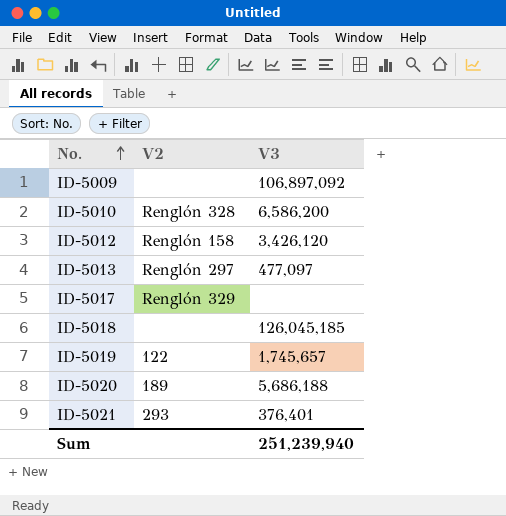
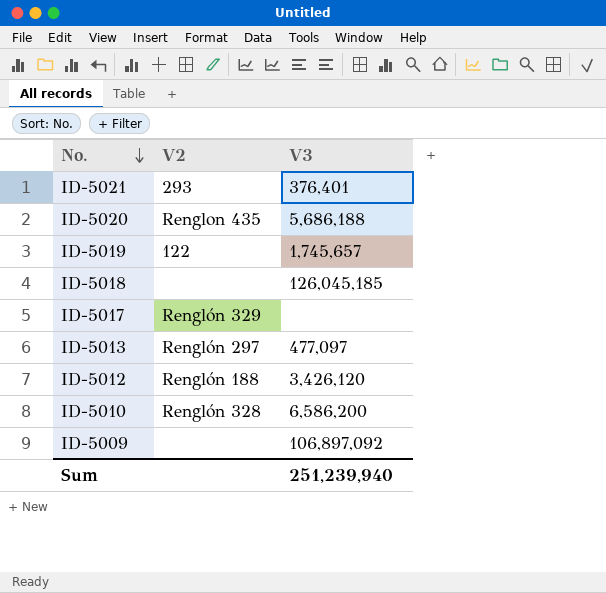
row order: No. ascending -> No. descending
ID-5020 | V2: 189 -> Renglon 435
ID-5012 | V2: Renglón 158 -> Renglón 188

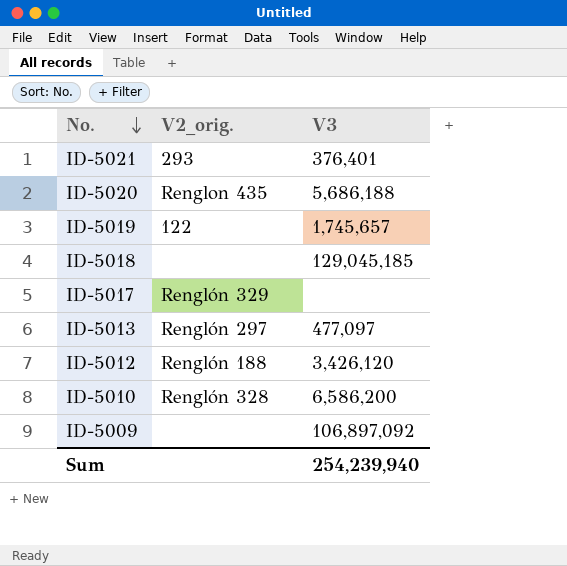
column name: V2 -> V2_orig.
ID-5018 | V3: 126,045,185 -> 129,045,185
Sum | V3: 251,239,940 -> 254,239,940

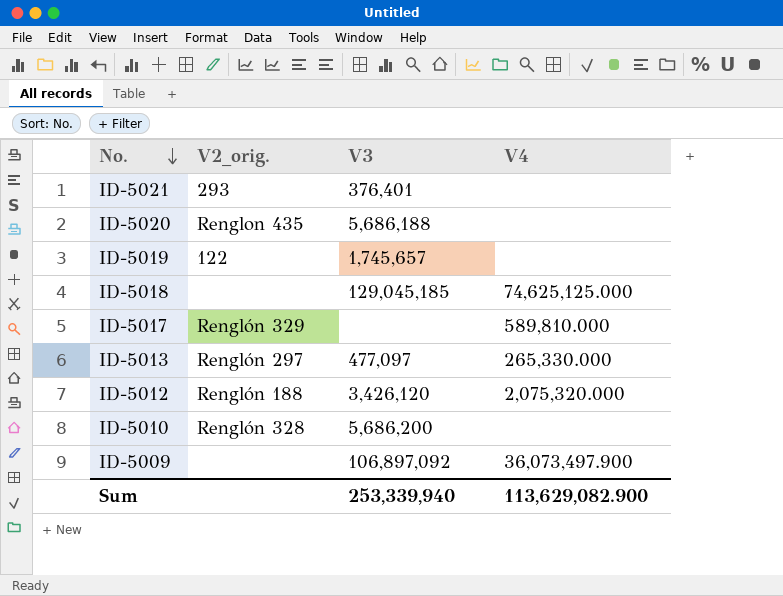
column V4 | position: none -> 4
ID-5010 | V3: 6,586,200 -> 5,686,200
Sum | V3: 254,239,940 -> 253,339,940

